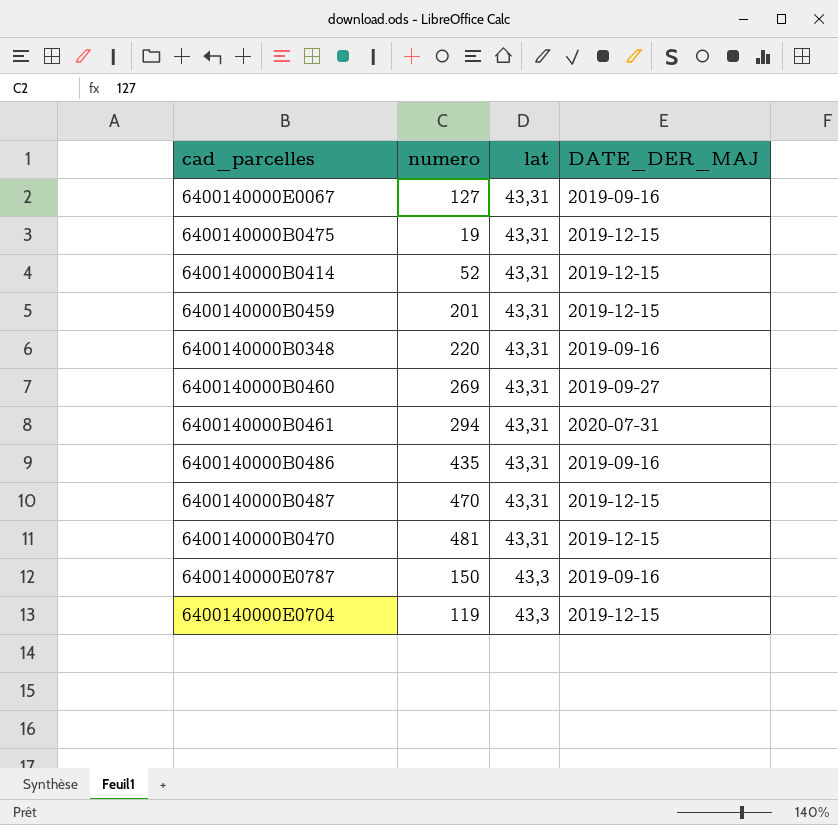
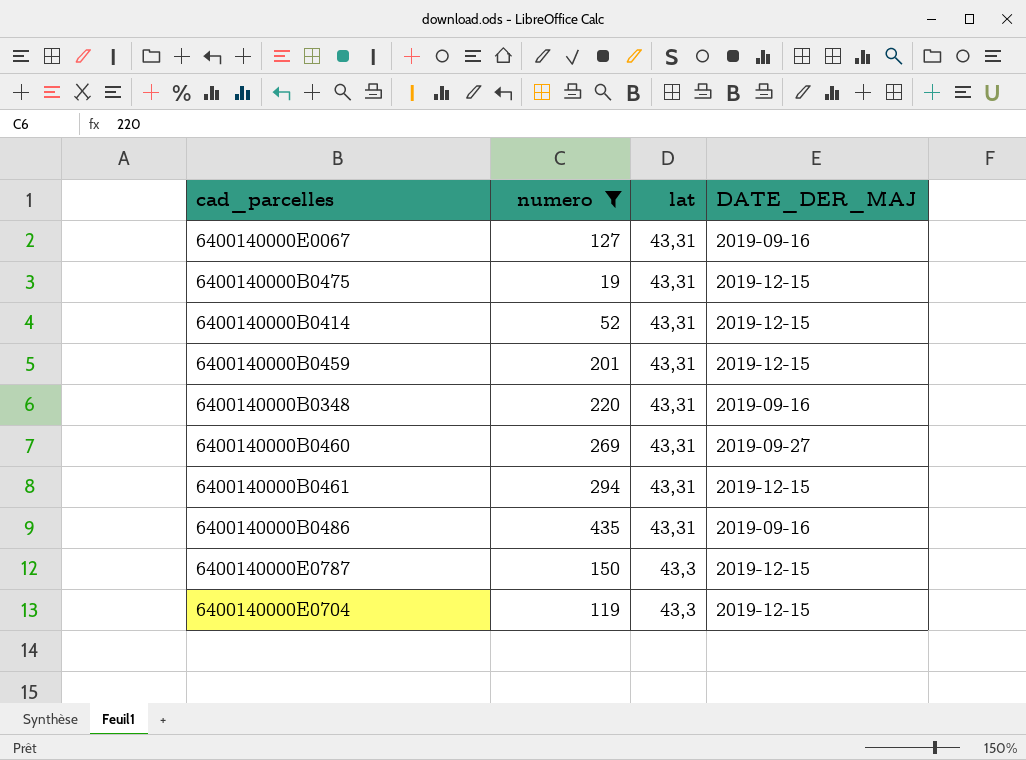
filter: none -> numero <= 435
6400140000B0461 | DATE_DER_MAJ: 2020-07-31 -> 2019-12-15
6400140000E0787 | DATE_DER_MAJ: 2019-09-16 -> 2019-12-15

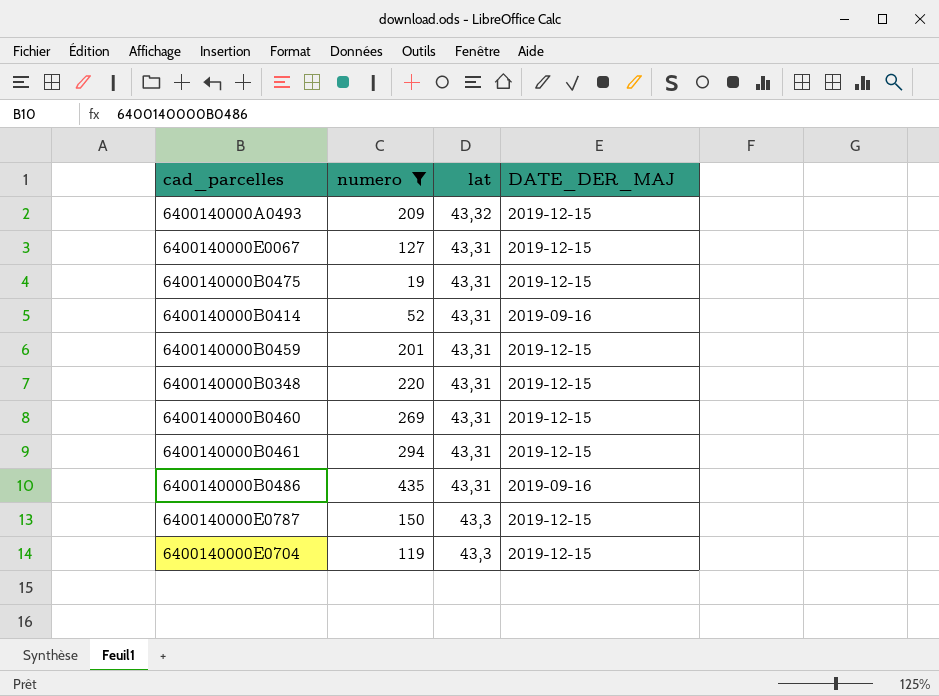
row 6400140000A0493: none -> 209 | 43,32 | 2019-12-15
6400140000E0067 | DATE_DER_MAJ: 2019-09-16 -> 2019-12-15
6400140000B0414 | DATE_DER_MAJ: 2019-12-15 -> 2019-09-16
6400140000B0348 | DATE_DER_MAJ: 2019-09-16 -> 2019-12-15
6400140000B0460 | DATE_DER_MAJ: 2019-09-27 -> 2019-12-15

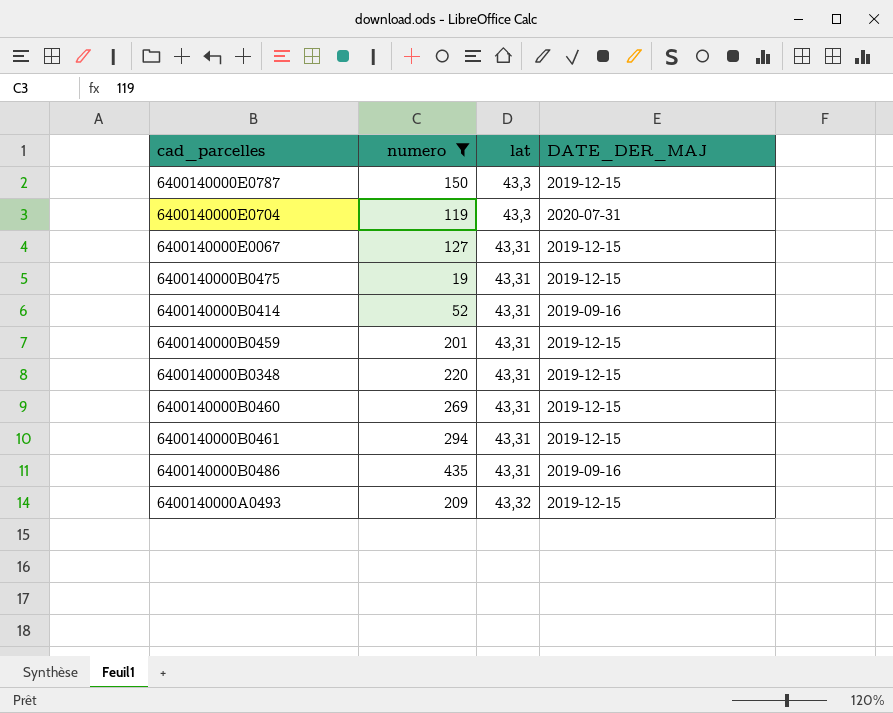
row order: lat descending -> lat ascending
6400140000E0704 | DATE_DER_MAJ: 2019-12-15 -> 2020-07-31

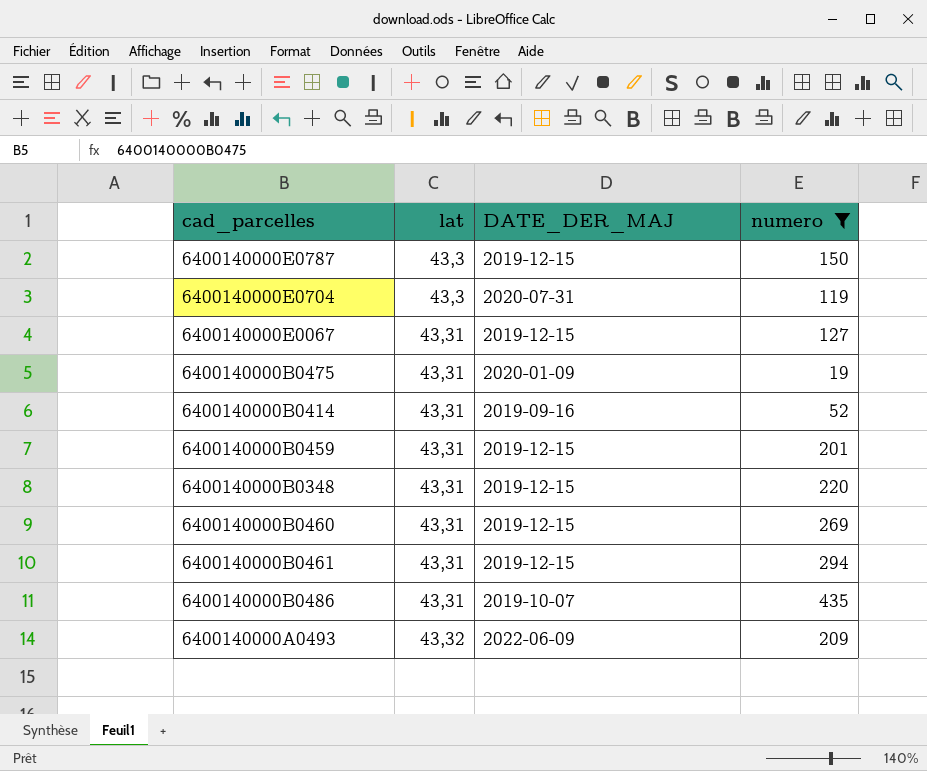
column numero | position: 2 -> 4
6400140000B0475 | DATE_DER_MAJ: 2019-12-15 -> 2020-01-09
6400140000B0486 | DATE_DER_MAJ: 2019-09-16 -> 2019-10-07
6400140000A0493 | DATE_DER_MAJ: 2019-12-15 -> 2022-06-09

